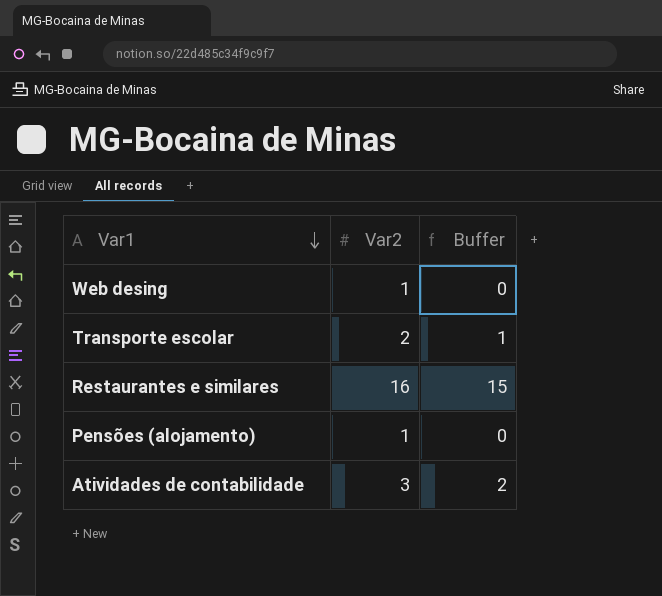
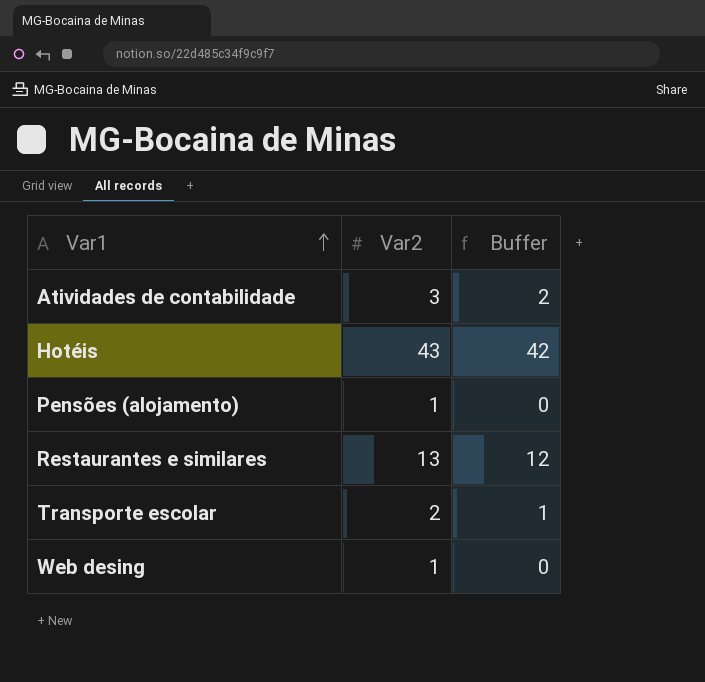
row order: Var1 descending -> Var1 ascending
row Hotéis: none -> 43 | 42
Restaurantes e similares | Var2: 16 -> 13
Restaurantes e similares | Buffer: 15 -> 12

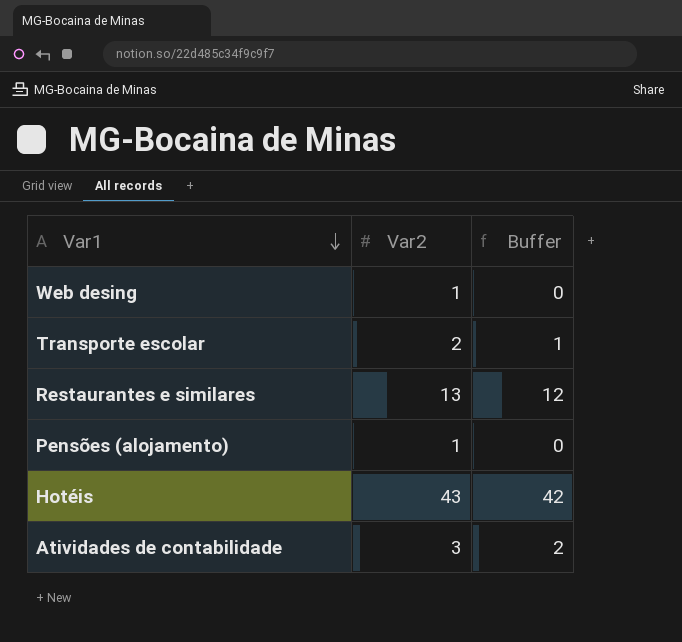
row order: Var1 ascending -> Var1 descending

